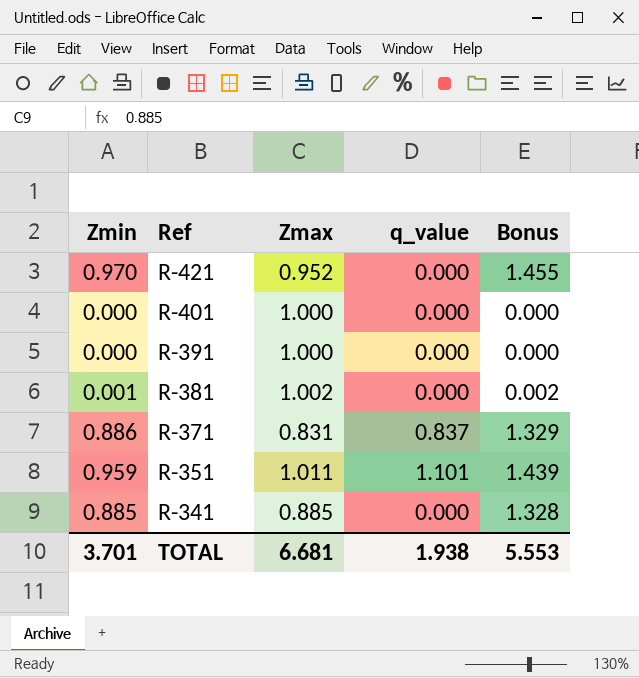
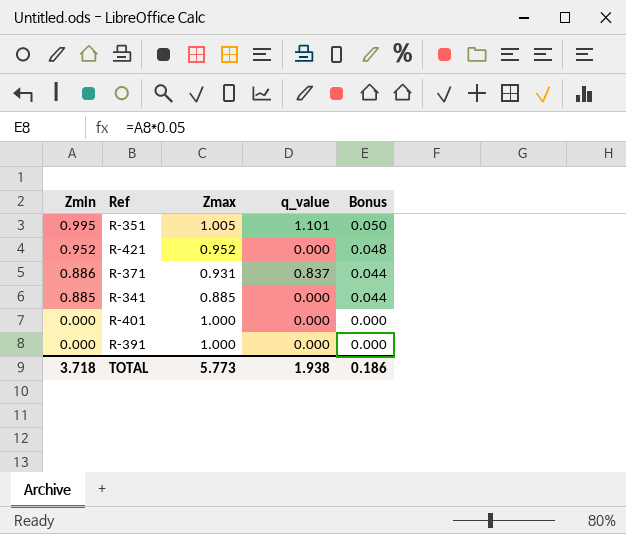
row order: Ref descending -> Zmin descending
column Bonus | formula: [Zmin] * 1.5 -> [Zmin] * 0.05
row R-381: 0.001 | 1.002 | 0.000 | 0.002 -> none
R-351 | Zmin: 0.959 -> 0.995
R-351 | Zmax: 1.011 -> 1.005
R-421 | Zmin: 0.970 -> 0.952
R-371 | Zmax: 0.831 -> 0.931
TOTAL | Zmin: 3.701 -> 3.718
TOTAL | Zmax: 6.681 -> 5.773
TOTAL | Bonus: 5.553 -> 0.186

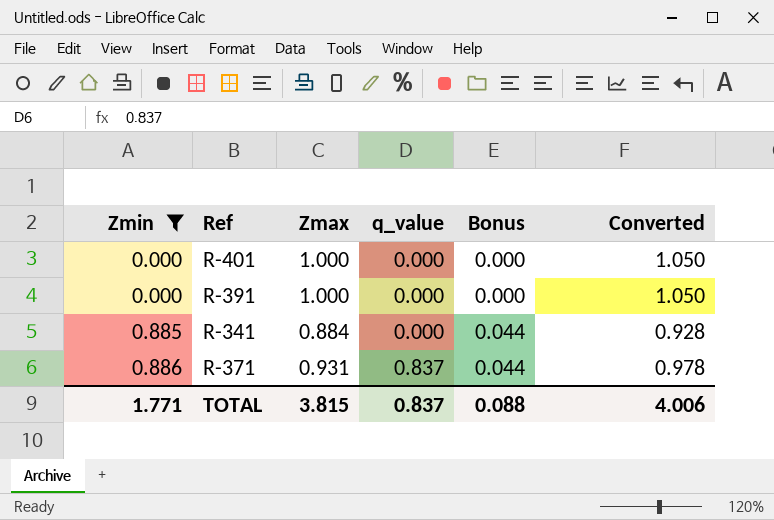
filter: none -> Zmin <= 0.886
row order: Zmin descending -> Zmin ascending
column Converted | formula: none -> [Zmax] * 1.05
R-341 | Zmax: 0.885 -> 0.884
TOTAL | Zmin: 3.718 -> 1.771
TOTAL | Zmax: 5.773 -> 3.815
TOTAL | q_value: 1.938 -> 0.837
TOTAL | Bonus: 0.186 -> 0.088

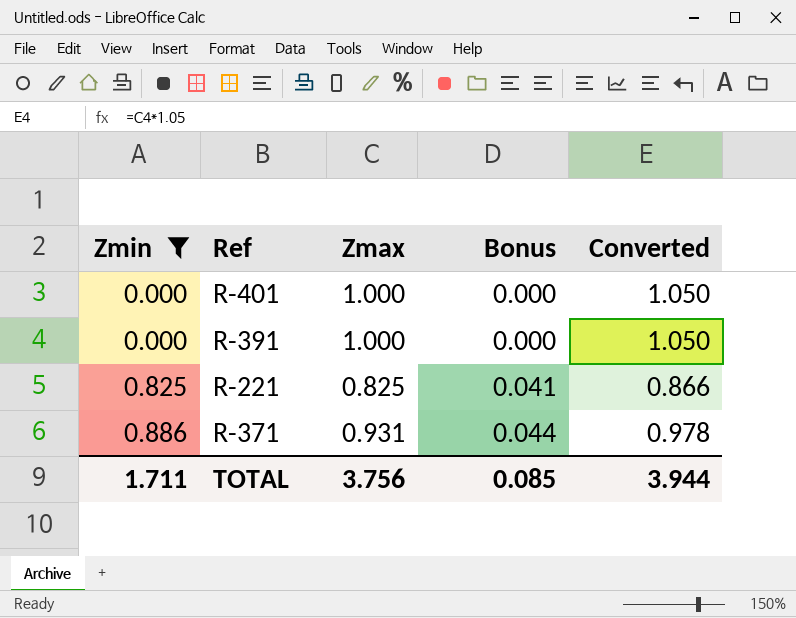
column q_value | position: 4 -> none
row R-341: 0.885 | 0.884 | 0.000 | 0.044 | 0.928 -> none
row R-221: none -> 0.825 | 0.825 | 0.041 | 0.866
TOTAL | Zmin: 1.771 -> 1.711
TOTAL | Zmax: 3.815 -> 3.756
TOTAL | Bonus: 0.088 -> 0.085
TOTAL | Converted: 4.006 -> 3.944

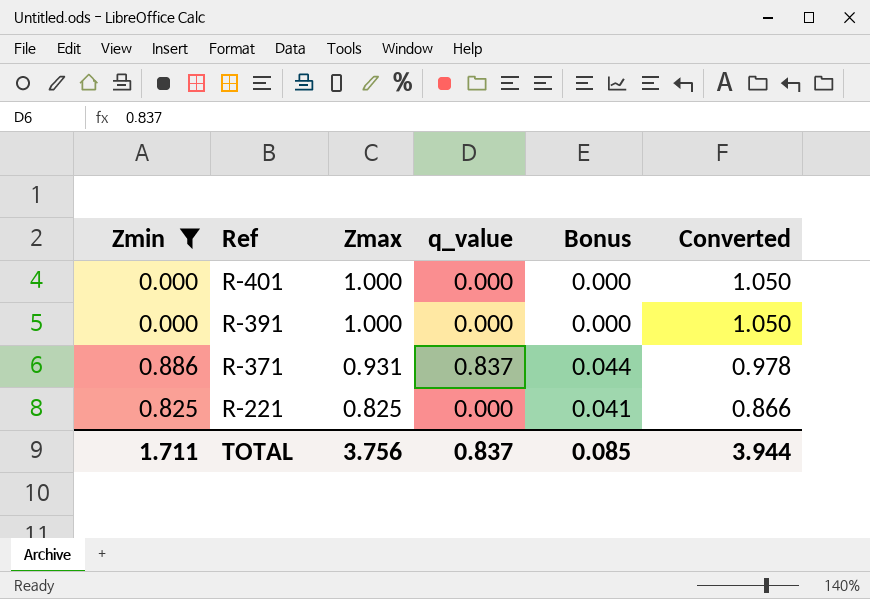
row order: Zmin ascending -> Ref descending
column q_value | position: none -> 4

